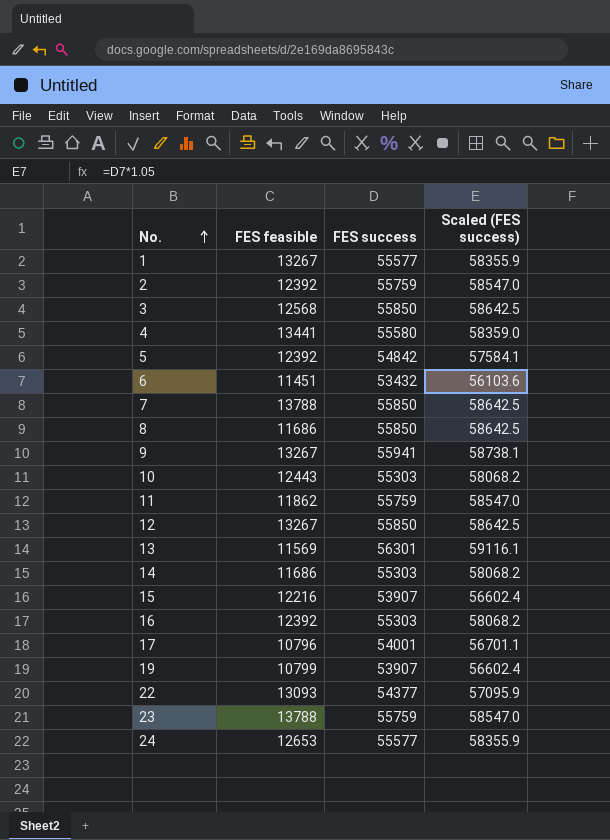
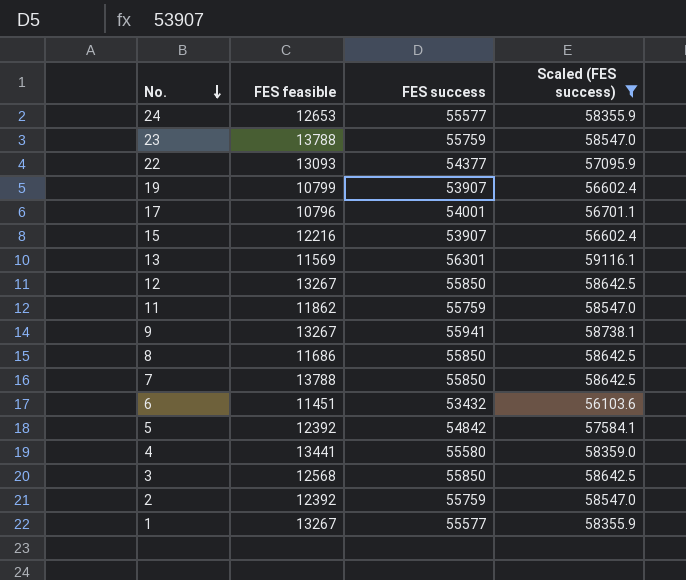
filter: none -> Scaled (FES success) != 58068.2
row order: No. ascending -> No. descending

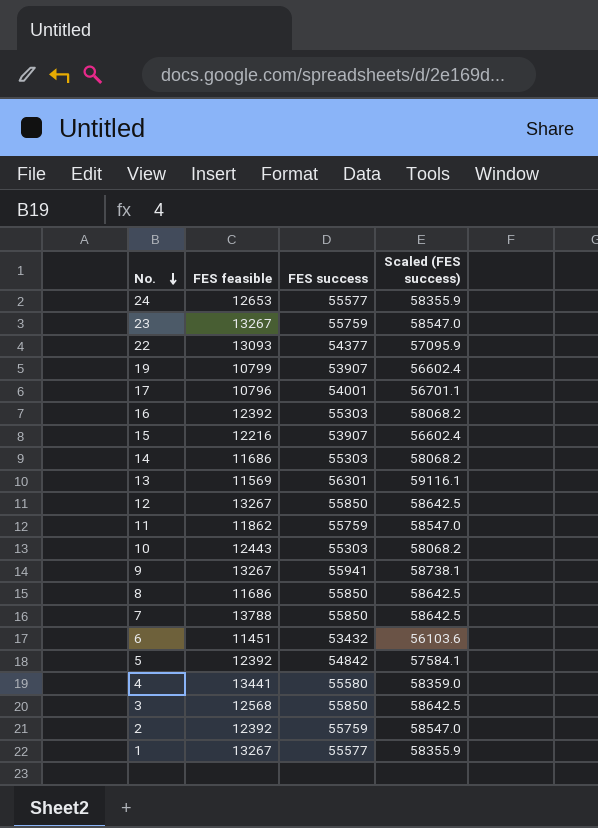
filter: Scaled (FES success) != 58068.2 -> none
23 | FES feasible: 13788 -> 13267

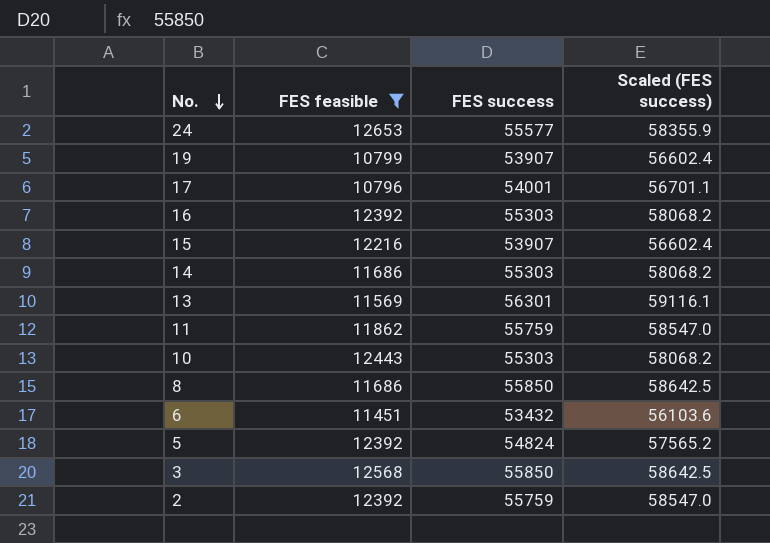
filter: none -> FES feasible <= 12653
5 | FES success: 54842 -> 54824
5 | Scaled (FES success): 57584.1 -> 57565.2

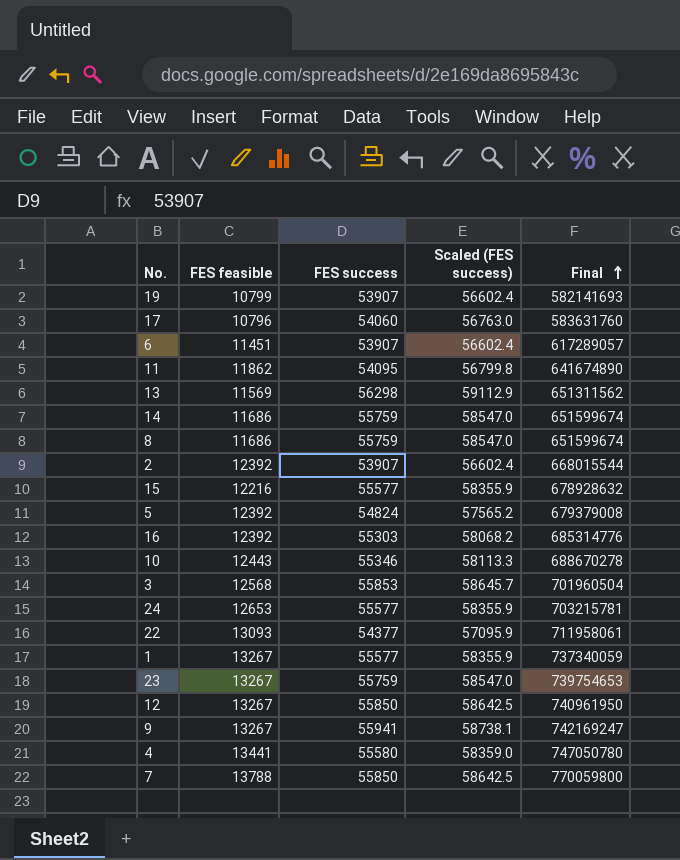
filter: FES feasible <= 12653 -> none
row order: No. descending -> Final ascending
column Final | formula: none -> [FES feasible] * [FES success]
17 | FES success: 54001 -> 54060
17 | Scaled (FES success): 56701.1 -> 56763.0
6 | FES success: 53432 -> 53907
6 | Scaled (FES success): 56103.6 -> 56602.4
11 | FES success: 55759 -> 54095
11 | Scaled (FES success): 58547.0 -> 56799.8
13 | FES success: 56301 -> 56298
13 | Scaled (FES success): 59116.1 -> 59112.9
14 | FES success: 55303 -> 55759
14 | Scaled (FES success): 58068.2 -> 58547.0
8 | FES success: 55850 -> 55759
8 | Scaled (FES success): 58642.5 -> 58547.0
2 | FES success: 55759 -> 53907
2 | Scaled (FES success): 58547.0 -> 56602.4
15 | FES success: 53907 -> 55577
15 | Scaled (FES success): 56602.4 -> 58355.9
10 | FES success: 55303 -> 55346
10 | Scaled (FES success): 58068.2 -> 58113.3
3 | FES success: 55850 -> 55853
3 | Scaled (FES success): 58642.5 -> 58645.7

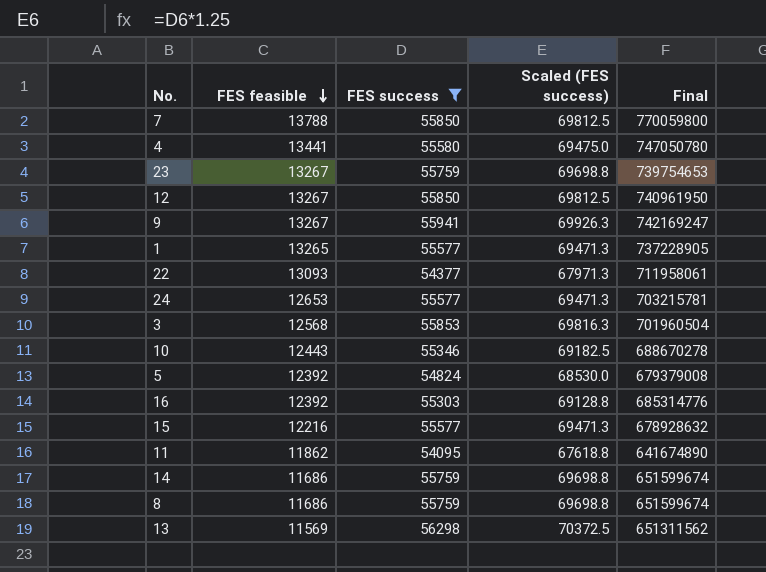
filter: none -> FES success >= 54095
row order: Final ascending -> FES feasible descending
column Scaled (FES success) | formula: [FES success] * 1.05 -> [FES success] * 1.25
1 | FES feasible: 13267 -> 13265
1 | Final: 737340059 -> 737228905

